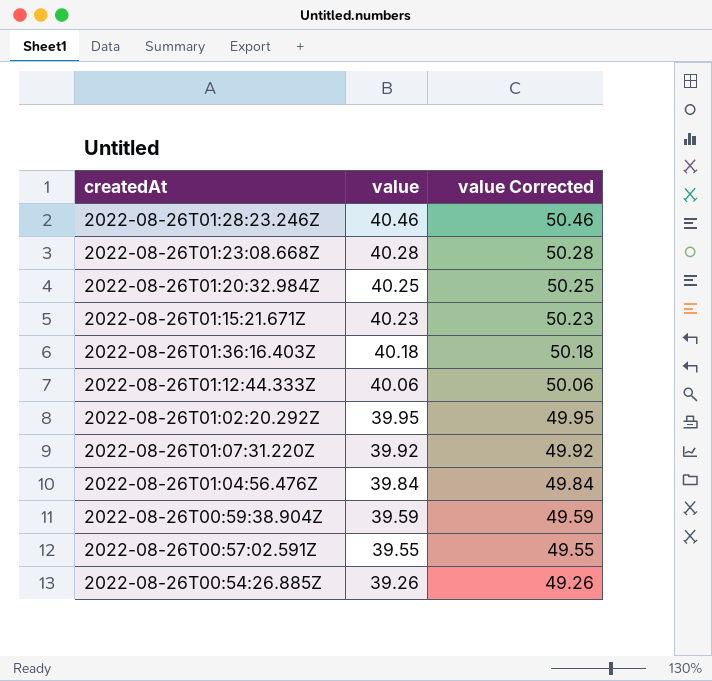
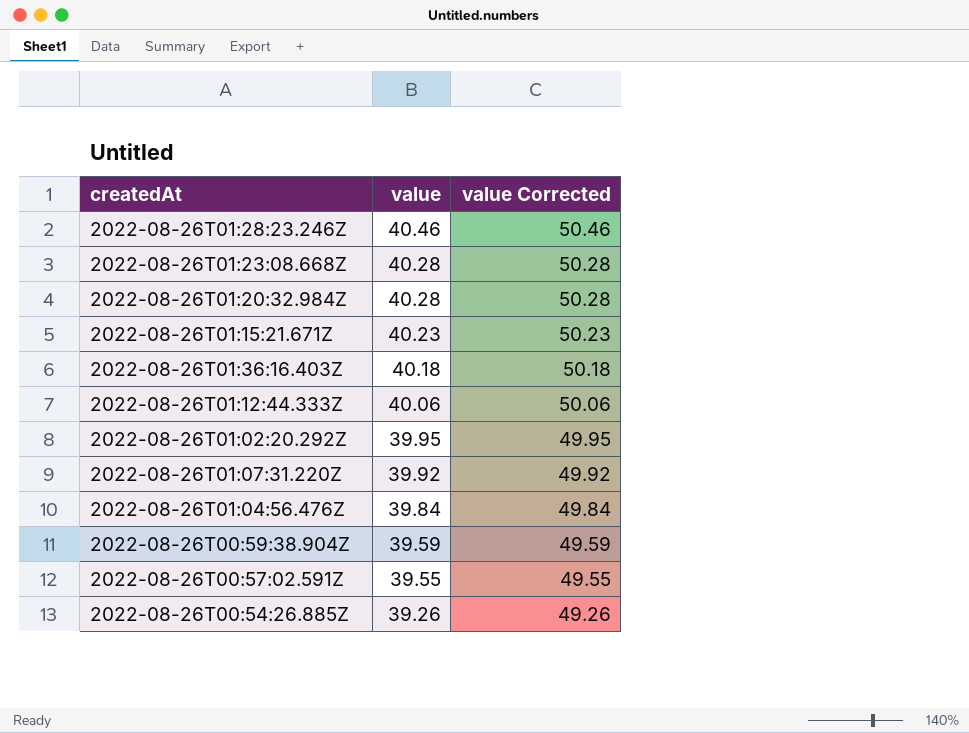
2022-08-26T01:20:32.984Z | value: 40.25 -> 40.28
2022-08-26T01:20:32.984Z | value Corrected: 50.25 -> 50.28

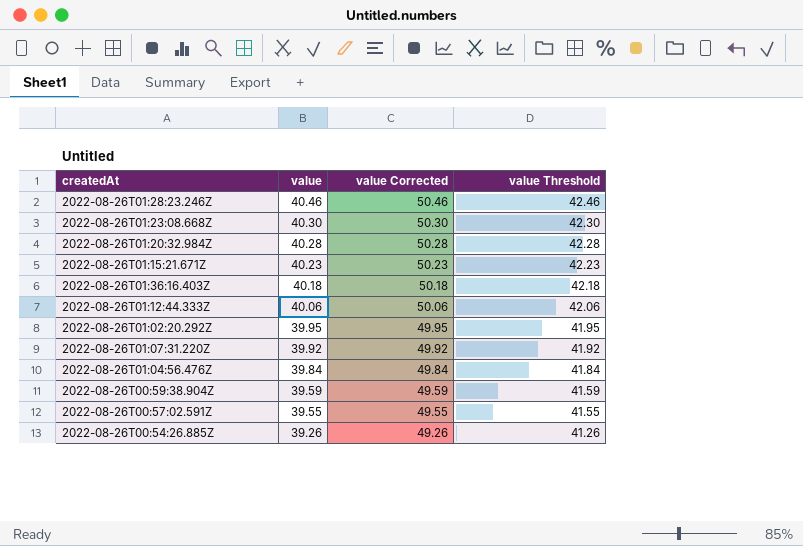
column value Threshold | formula: none -> [value] + 2
2022-08-26T01:23:08.668Z | value: 40.28 -> 40.30
2022-08-26T01:23:08.668Z | value Corrected: 50.28 -> 50.30

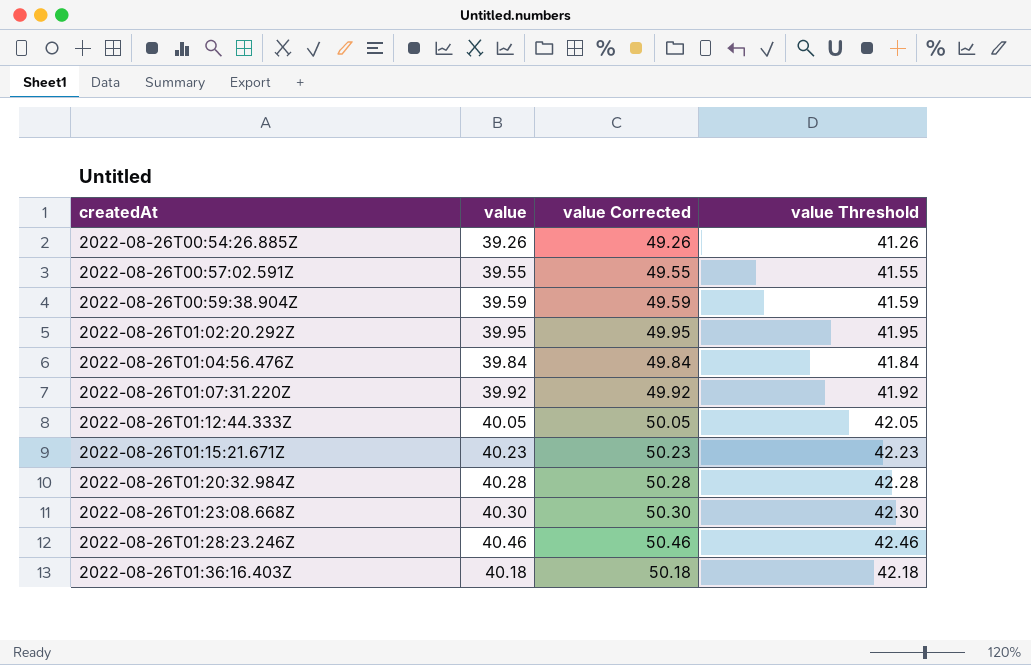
row order: value descending -> createdAt ascending
2022-08-26T01:12:44.333Z | value: 40.06 -> 40.05
2022-08-26T01:12:44.333Z | value Corrected: 50.06 -> 50.05
2022-08-26T01:12:44.333Z | value Threshold: 42.06 -> 42.05

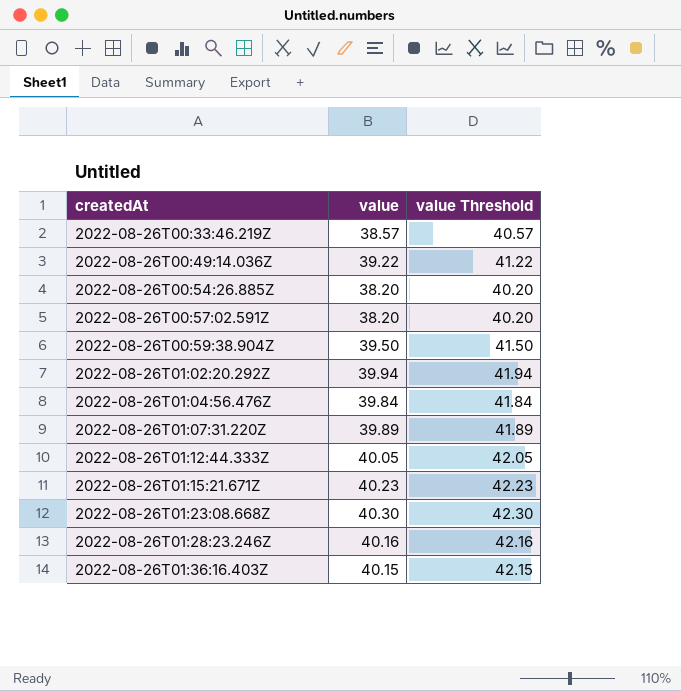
column value Corrected | formula: [value] + 10 -> none
row 2022-08-26T01:20:32.984Z: 40.28 | 50.28 | 42.28 -> none
row 2022-08-26T00:33:46.219Z: none -> 38.57 | 40.57
row 2022-08-26T00:49:14.036Z: none -> 39.22 | 41.22
2022-08-26T00:54:26.885Z | value: 39.26 -> 38.20
2022-08-26T00:54:26.885Z | value Threshold: 41.26 -> 40.20
2022-08-26T00:57:02.591Z | value: 39.55 -> 38.20
2022-08-26T00:57:02.591Z | value Threshold: 41.55 -> 40.20
2022-08-26T00:59:38.904Z | value: 39.59 -> 39.50
2022-08-26T00:59:38.904Z | value Threshold: 41.59 -> 41.50
2022-08-26T01:02:20.292Z | value: 39.95 -> 39.94
2022-08-26T01:02:20.292Z | value Threshold: 41.95 -> 41.94
2022-08-26T01:07:31.220Z | value: 39.92 -> 39.89
2022-08-26T01:07:31.220Z | value Threshold: 41.92 -> 41.89
2022-08-26T01:28:23.246Z | value: 40.46 -> 40.16
2022-08-26T01:28:23.246Z | value Threshold: 42.46 -> 42.16
2022-08-26T01:36:16.403Z | value: 40.18 -> 40.15
2022-08-26T01:36:16.403Z | value Threshold: 42.18 -> 42.15

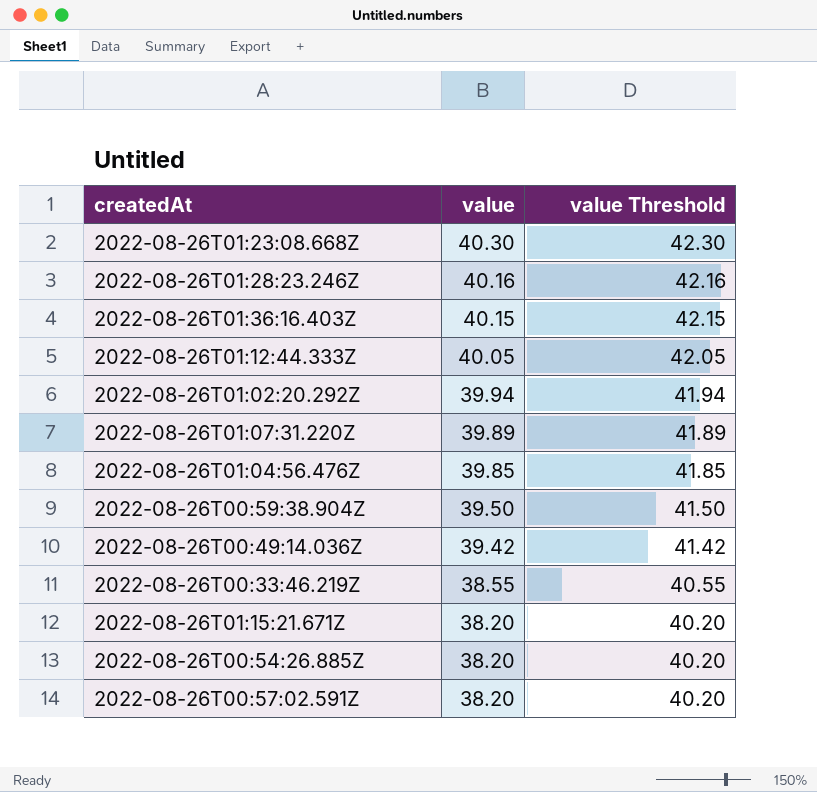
row order: createdAt ascending -> value descending
2022-08-26T01:04:56.476Z | value: 39.84 -> 39.85
2022-08-26T01:04:56.476Z | value Threshold: 41.84 -> 41.85
2022-08-26T00:49:14.036Z | value: 39.22 -> 39.42
2022-08-26T00:49:14.036Z | value Threshold: 41.22 -> 41.42
2022-08-26T00:33:46.219Z | value: 38.57 -> 38.55
2022-08-26T00:33:46.219Z | value Threshold: 40.57 -> 40.55
2022-08-26T01:15:21.671Z | value: 40.23 -> 38.20
2022-08-26T01:15:21.671Z | value Threshold: 42.23 -> 40.20

